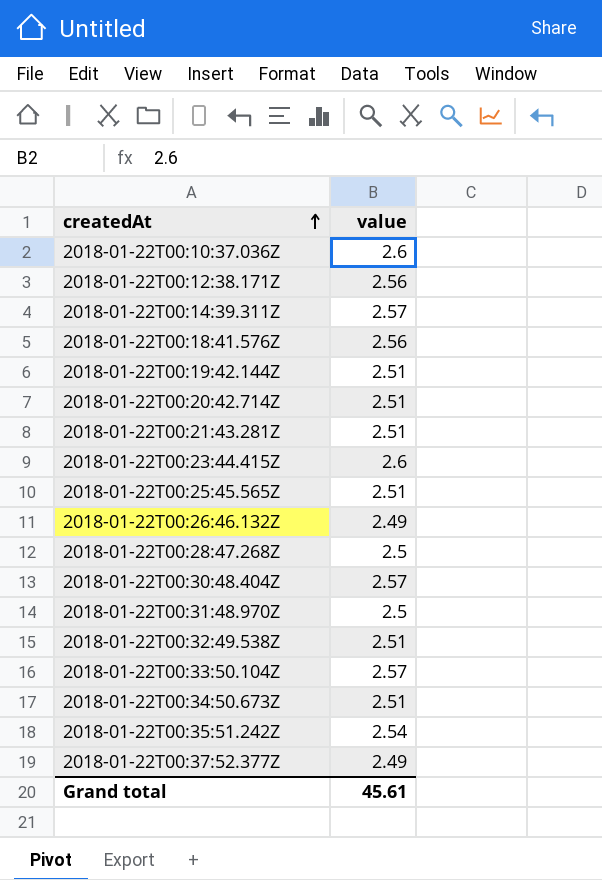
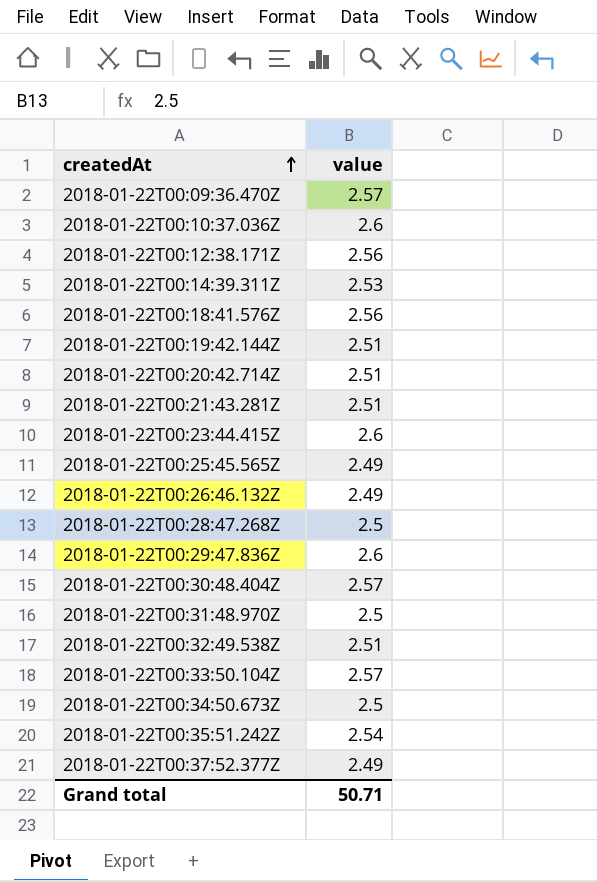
row 2018-01-22T00:09:36.470Z: none -> 2.57
2018-01-22T00:14:39.311Z | value: 2.57 -> 2.53
2018-01-22T00:25:45.565Z | value: 2.51 -> 2.49
row 2018-01-22T00:29:47.836Z: none -> 2.6
2018-01-22T00:34:50.673Z | value: 2.51 -> 2.5
Grand total | value: 45.61 -> 50.71

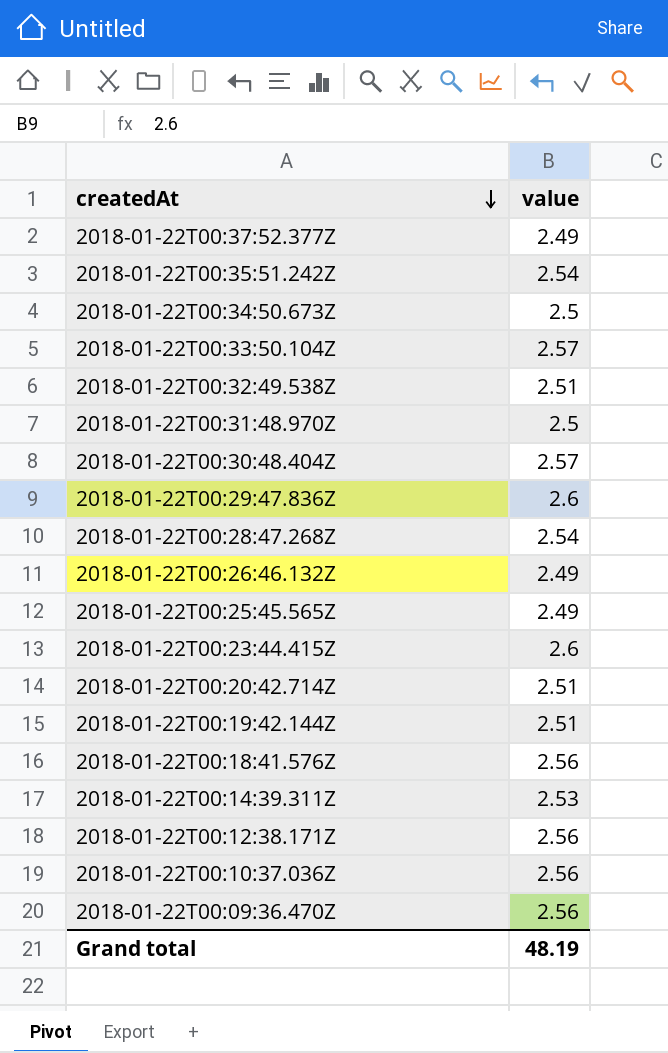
row order: createdAt ascending -> createdAt descending
row 2018-01-22T00:21:43.281Z: 2.51 -> none
2018-01-22T00:28:47.268Z | value: 2.5 -> 2.54
2018-01-22T00:10:37.036Z | value: 2.6 -> 2.56
2018-01-22T00:09:36.470Z | value: 2.57 -> 2.56
Grand total | value: 50.71 -> 48.19

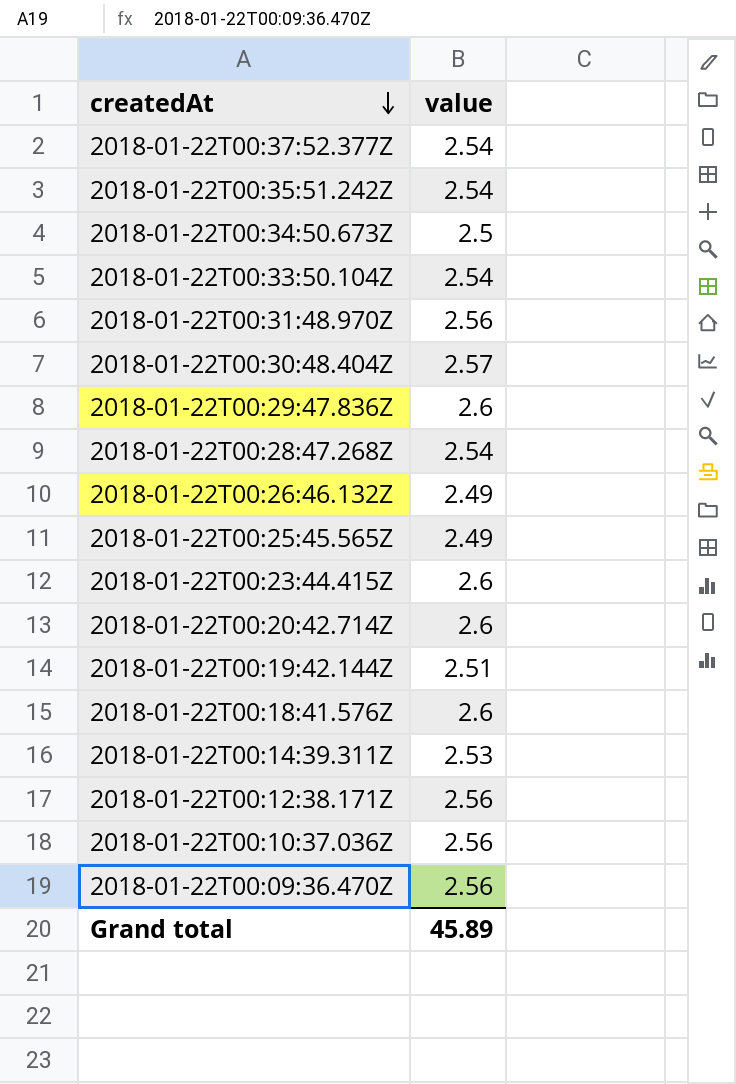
row 2018-01-22T00:32:49.538Z: 2.51 -> none
2018-01-22T00:37:52.377Z | value: 2.49 -> 2.54
2018-01-22T00:33:50.104Z | value: 2.57 -> 2.54
2018-01-22T00:31:48.970Z | value: 2.5 -> 2.56
2018-01-22T00:20:42.714Z | value: 2.51 -> 2.6
2018-01-22T00:18:41.576Z | value: 2.56 -> 2.6
Grand total | value: 48.19 -> 45.89

